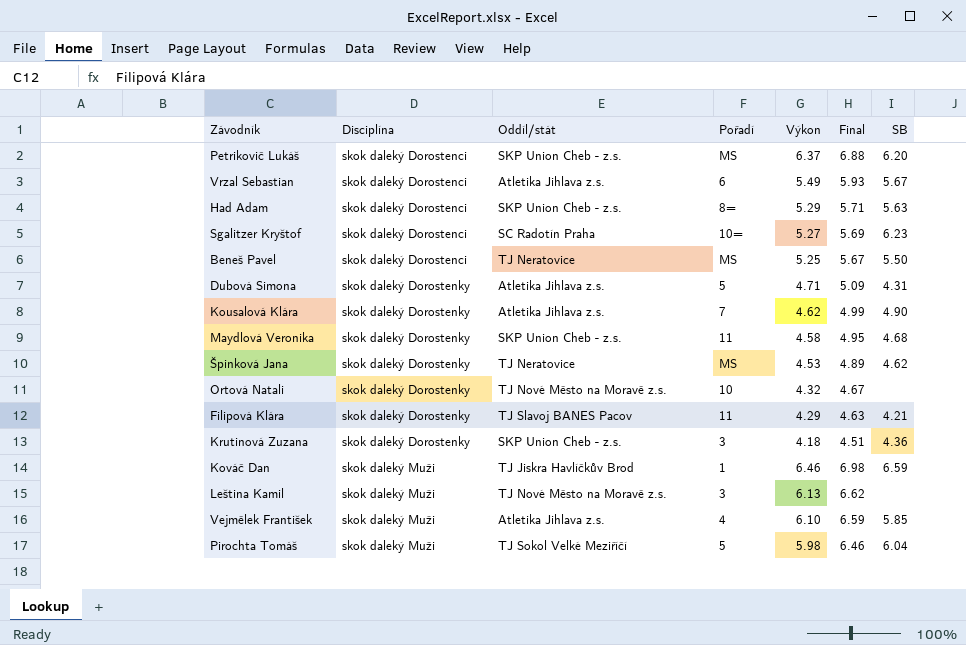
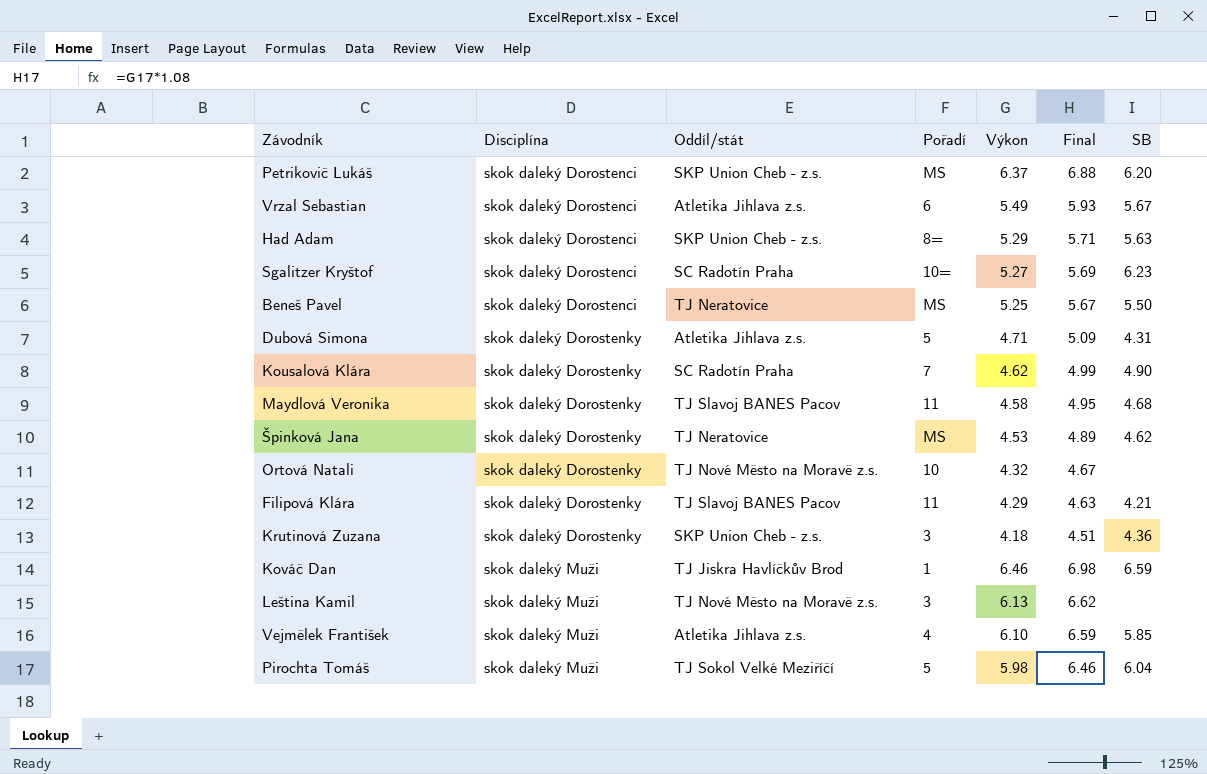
Kousalová Klára | Oddíl/stát: Atletika Jihlava z.s. -> SC Radotín Praha
Maydlová Veronika | Oddíl/stát: SKP Union Cheb - z.s. -> TJ Slavoj BANES Pacov

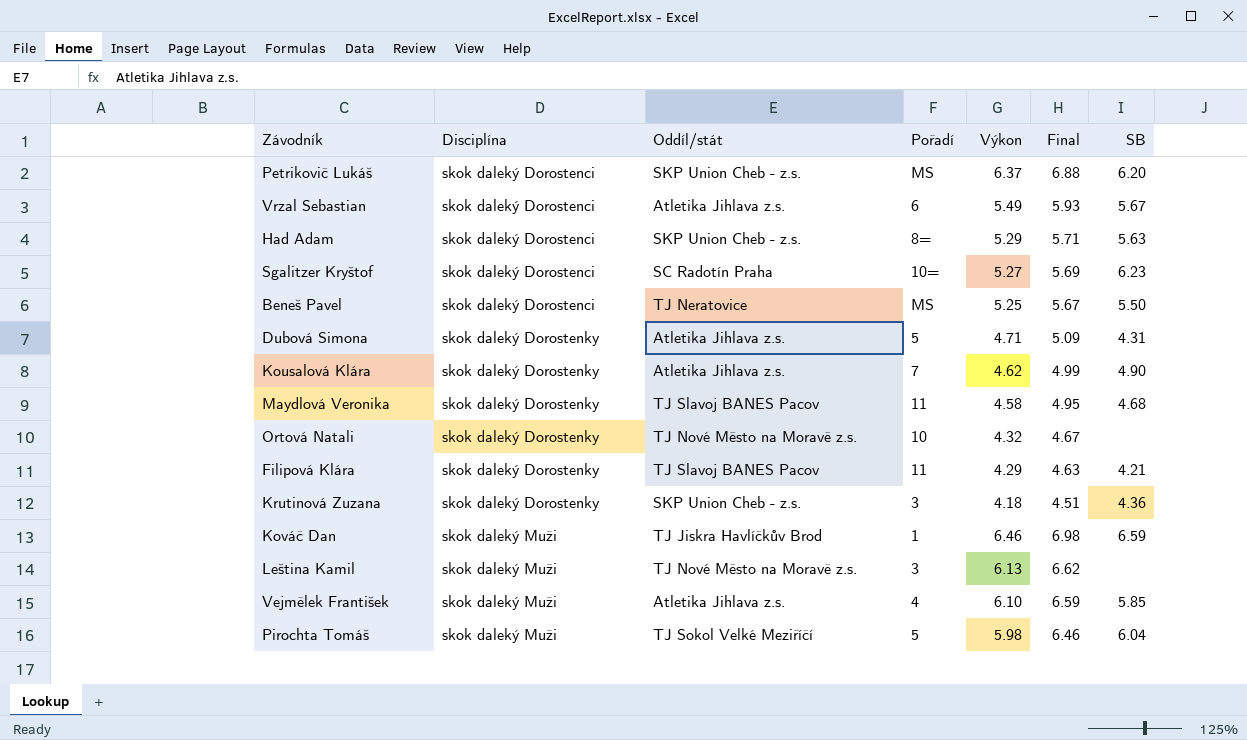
row Špinková Jana: skok daleký Dorostenky | TJ Neratovice | MS | 4.53 | 4.89 | 4.62 -> none
Kousalová Klára | Oddíl/stát: SC Radotín Praha -> Atletika Jihlava z.s.

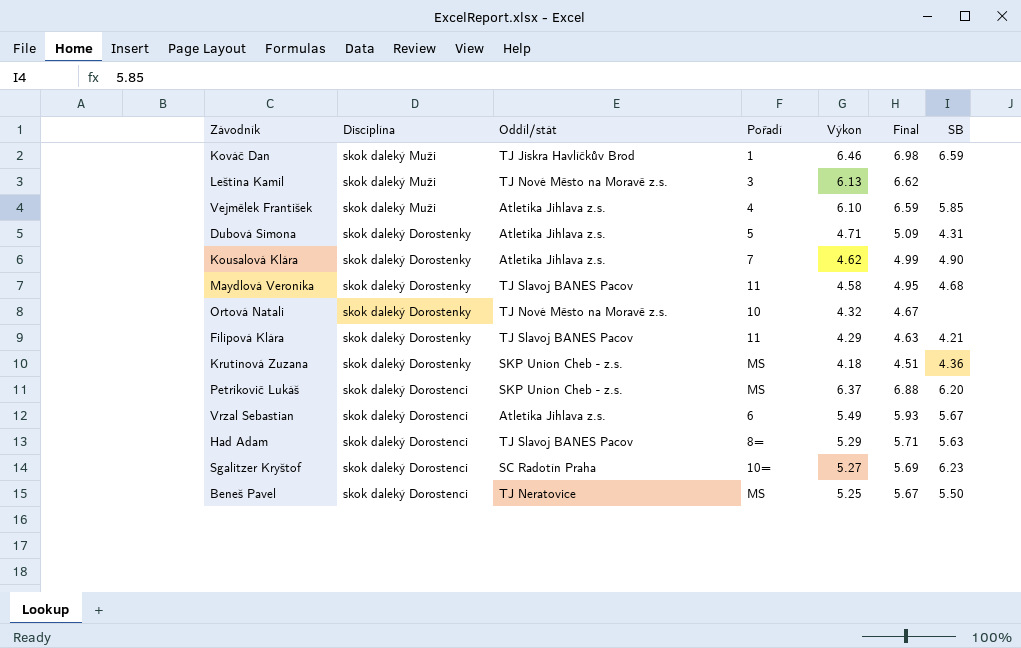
row order: Disciplína ascending -> Disciplína descending
row Pirochta Tomáš: skok daleký Muži | TJ Sokol Velké Meziříčí | 5 | 5.98 | 6.46 | 6.04 -> none
Krutinová Zuzana | Pořadí: 3 -> MS
Had Adam | Oddíl/stát: SKP Union Cheb - z.s. -> TJ Slavoj BANES Pacov

